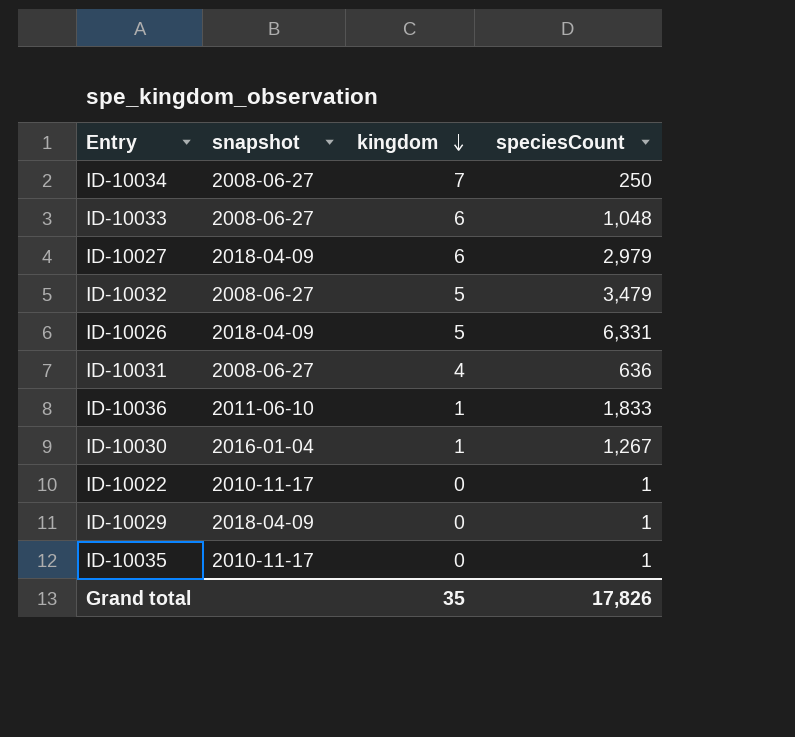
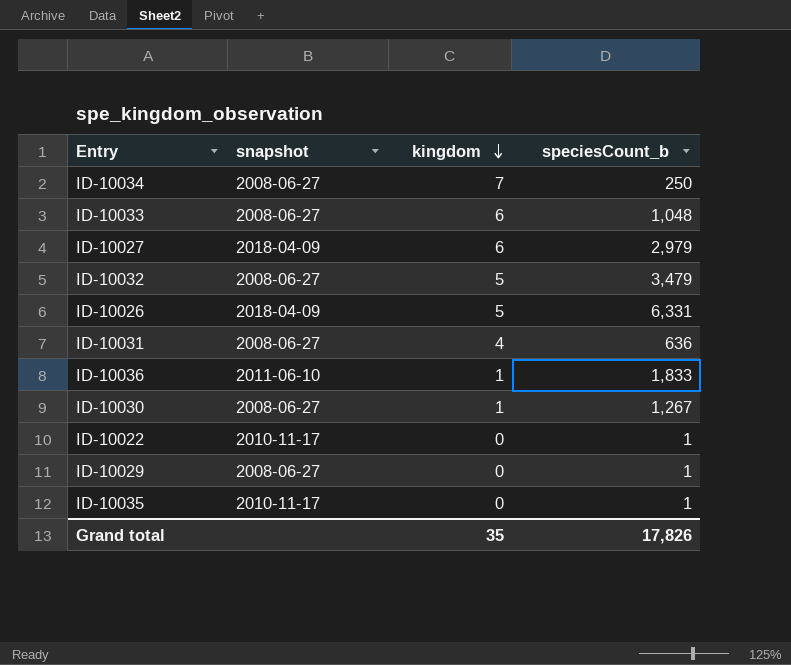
column name: speciesCount -> speciesCount_b
ID-10030 | snapshot: 2016-01-04 -> 2008-06-27
ID-10029 | snapshot: 2018-04-09 -> 2008-06-27

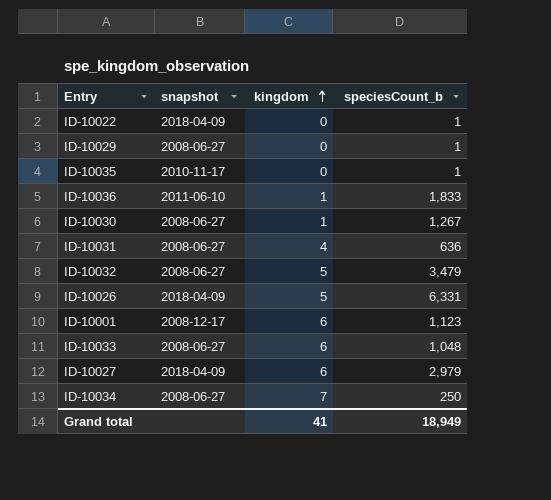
row order: kingdom descending -> kingdom ascending
ID-10022 | snapshot: 2010-11-17 -> 2018-04-09
row ID-10001: none -> 2008-12-17 | 6 | 1,123
Grand total | kingdom: 35 -> 41
Grand total | speciesCount_b: 17,826 -> 18,949

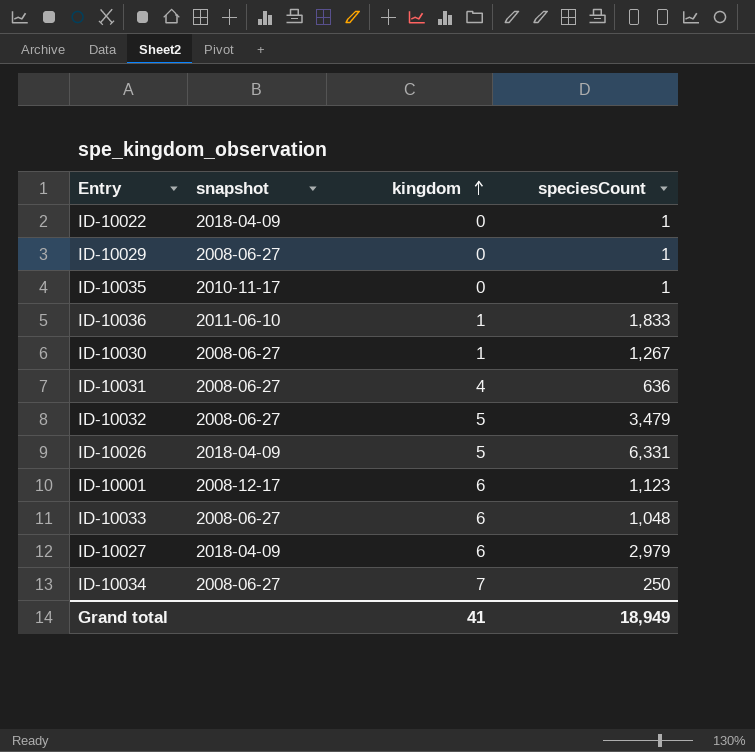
column name: speciesCount_b -> speciesCount

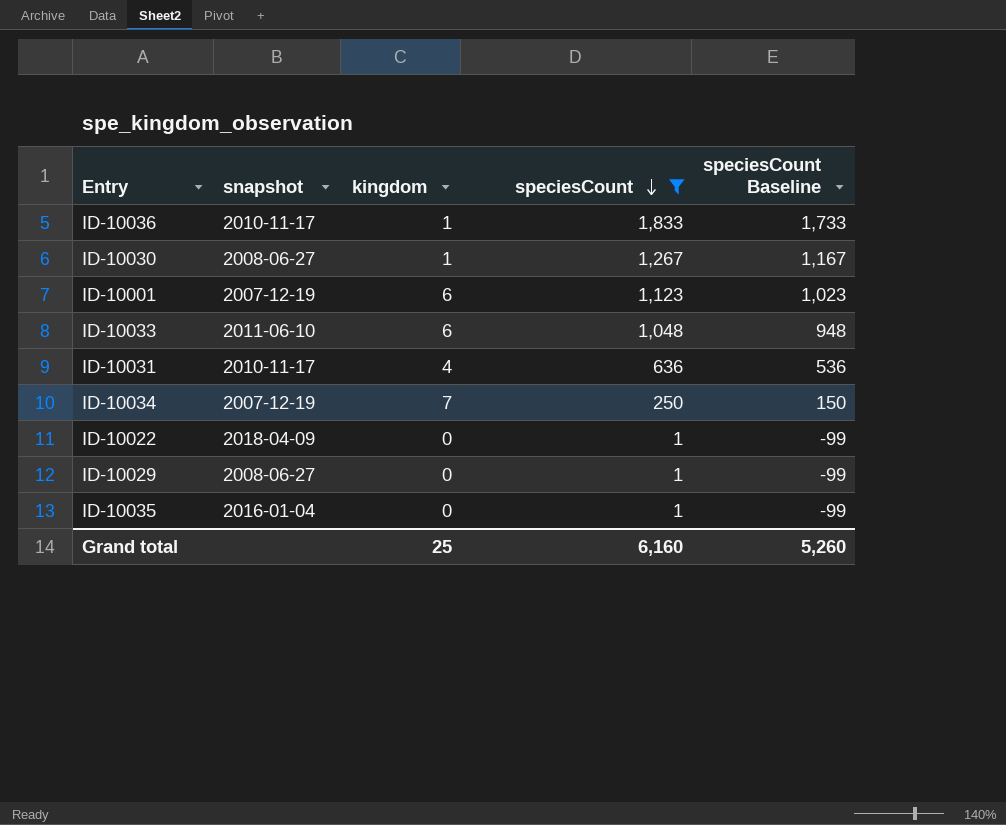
filter: none -> speciesCount <= 1,833
row order: kingdom ascending -> speciesCount descending
column speciesCount Baseline | formula: none -> [speciesCount] - 100
ID-10036 | snapshot: 2011-06-10 -> 2010-11-17
ID-10001 | snapshot: 2008-12-17 -> 2007-12-19
ID-10033 | snapshot: 2008-06-27 -> 2011-06-10
ID-10031 | snapshot: 2008-06-27 -> 2010-11-17
ID-10034 | snapshot: 2008-06-27 -> 2007-12-19
ID-10035 | snapshot: 2010-11-17 -> 2016-01-04
Grand total | kingdom: 41 -> 25
Grand total | speciesCount: 18,949 -> 6,160

